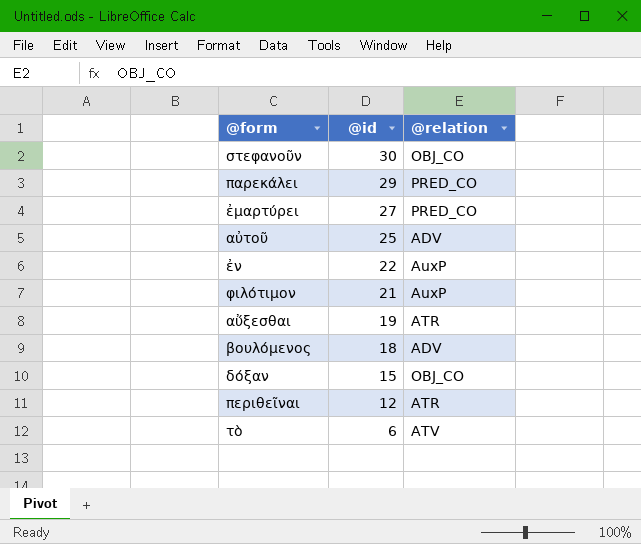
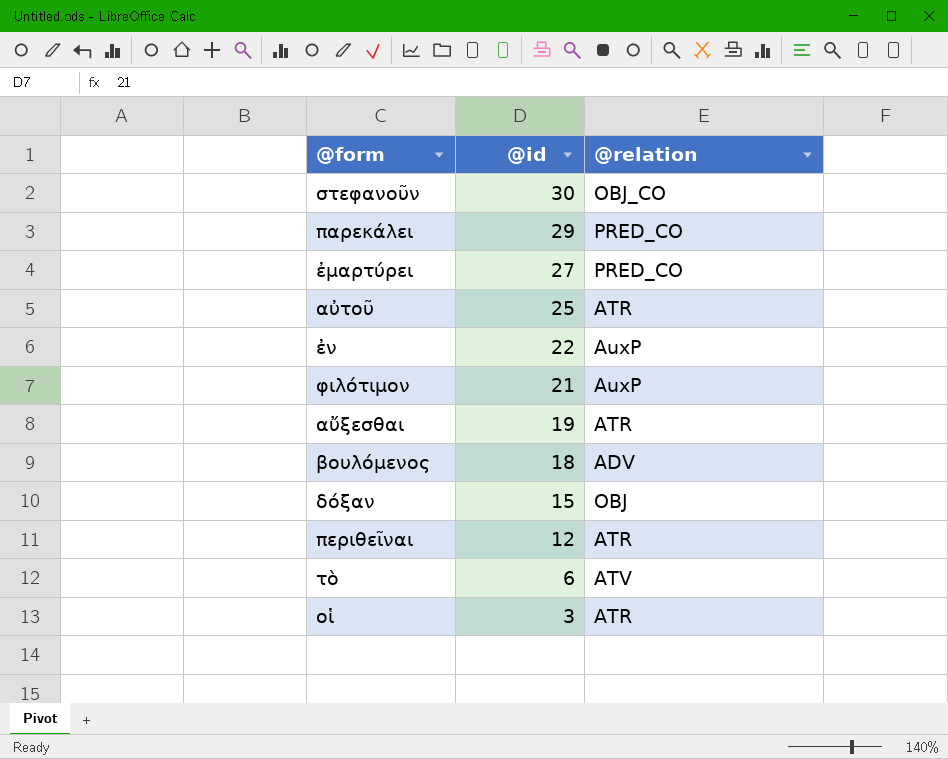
αὐτοῦ | @relation: ADV -> ATR
δόξαν | @relation: OBJ_CO -> OBJ
row οἱ: none -> 3 | ATR

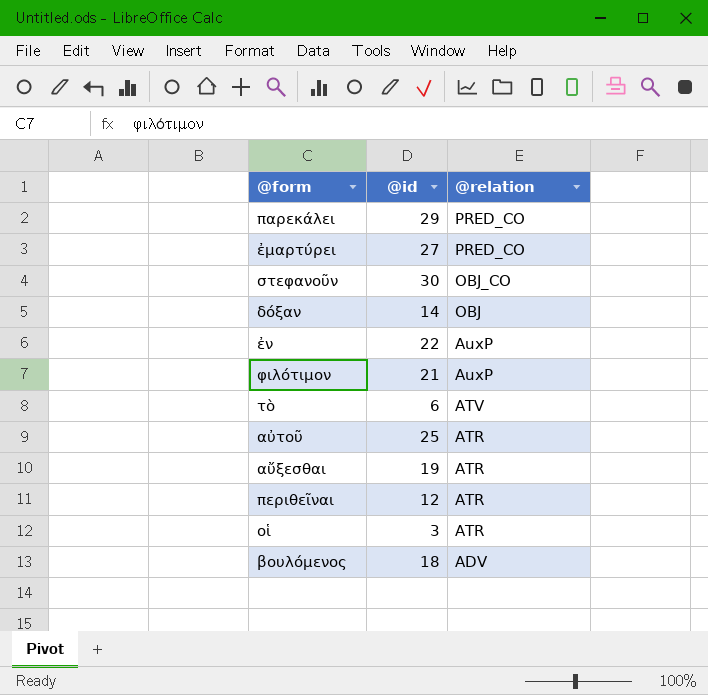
row order: @id descending -> @relation descending
δόξαν | @id: 15 -> 14

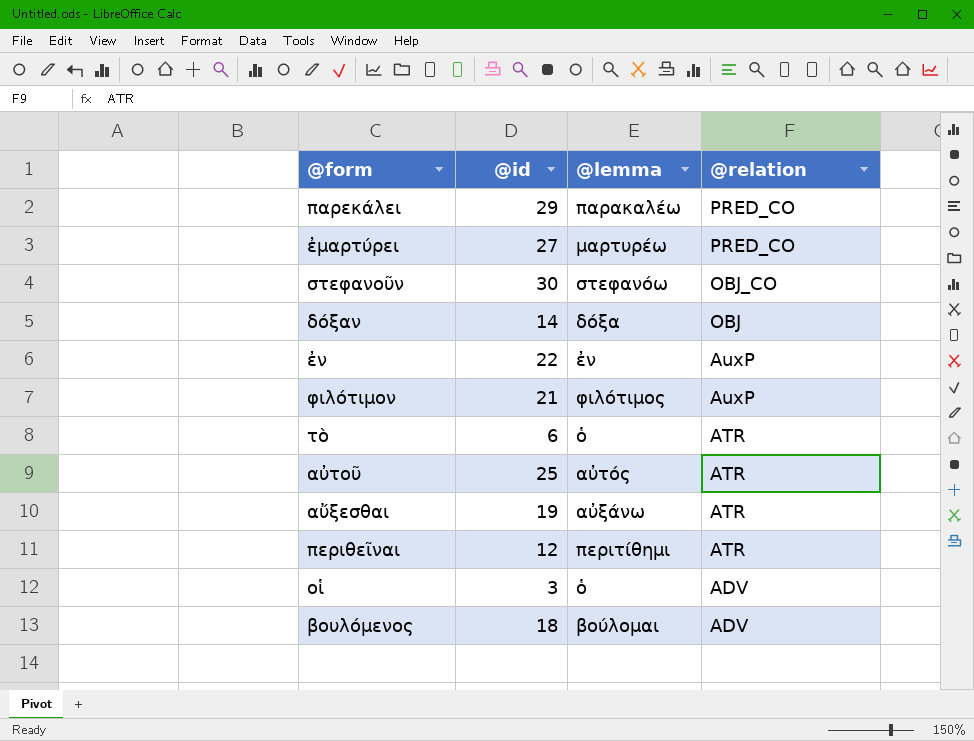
column @lemma | position: none -> 3
τὸ | @relation: ATV -> ATR
οἱ | @relation: ATR -> ADV

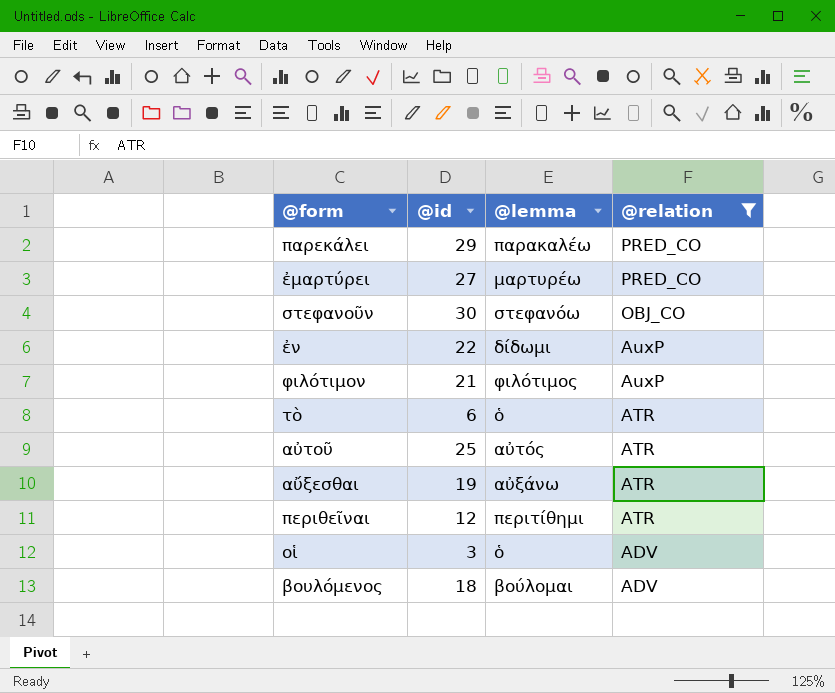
filter: none -> @relation != OBJ
ἐν | @lemma: ἐν -> δίδωμι

